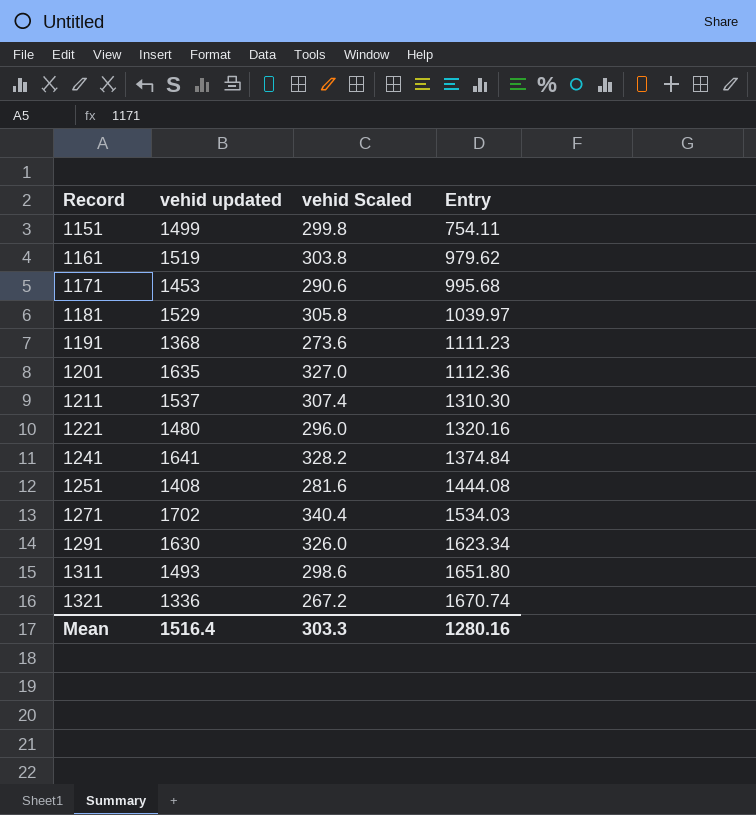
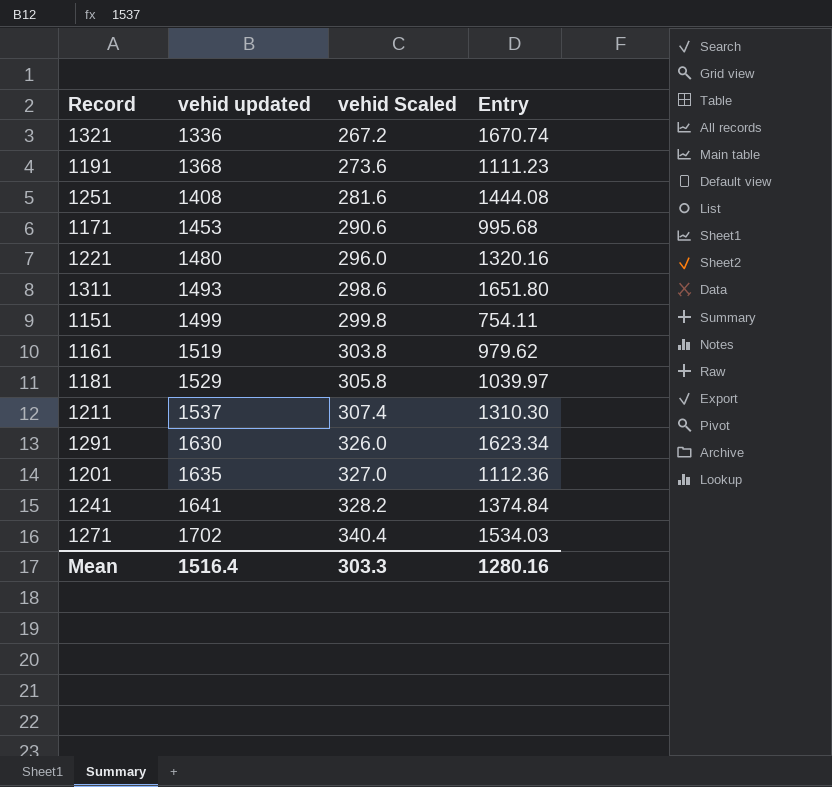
row order: Record ascending -> vehid updated ascending

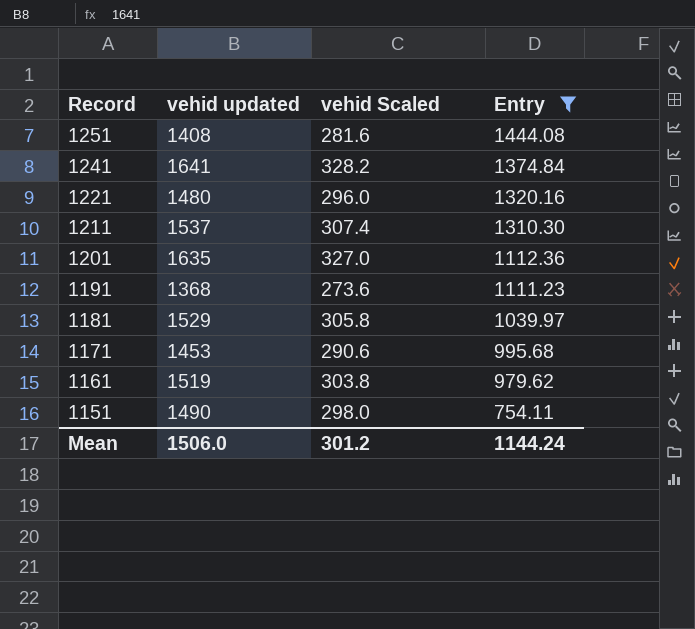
filter: none -> Entry <= 1444.08
row order: vehid updated ascending -> Record descending
1151 | vehid updated: 1499 -> 1490
1151 | vehid Scaled: 299.8 -> 298.0
Mean | vehid updated: 1516.4 -> 1506.0
Mean | vehid Scaled: 303.3 -> 301.2
Mean | Entry: 1280.16 -> 1144.24

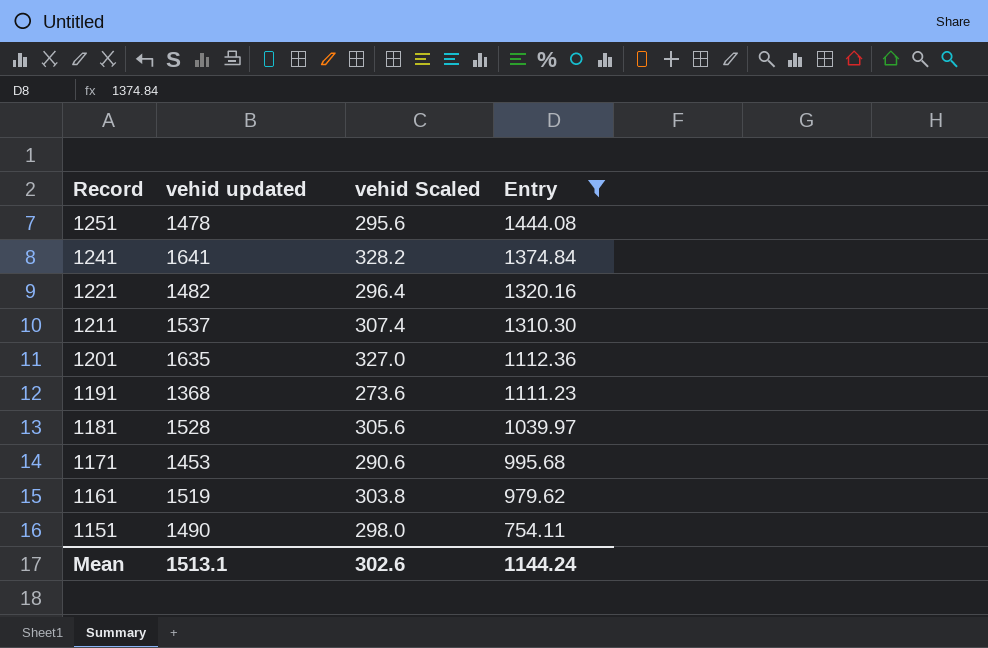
1251 | vehid updated: 1408 -> 1478
1251 | vehid Scaled: 281.6 -> 295.6
1221 | vehid updated: 1480 -> 1482
1221 | vehid Scaled: 296.0 -> 296.4
1181 | vehid updated: 1529 -> 1528
1181 | vehid Scaled: 305.8 -> 305.6
Mean | vehid updated: 1506.0 -> 1513.1
Mean | vehid Scaled: 301.2 -> 302.6

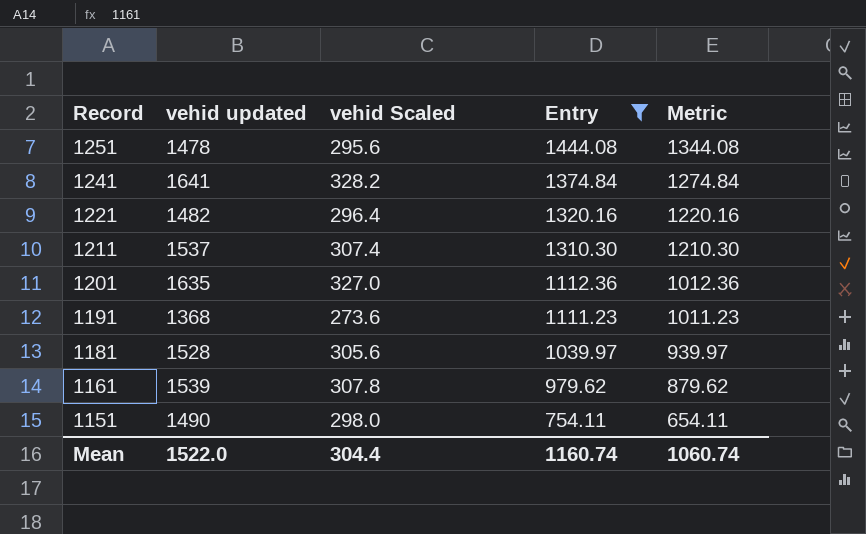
column Metric | formula: none -> [Entry] - 100
row 1171: 1453 | 290.6 | 995.68 -> none
1161 | vehid updated: 1519 -> 1539
1161 | vehid Scaled: 303.8 -> 307.8
Mean | vehid updated: 1513.1 -> 1522.0
Mean | vehid Scaled: 302.6 -> 304.4
Mean | Entry: 1144.24 -> 1160.74

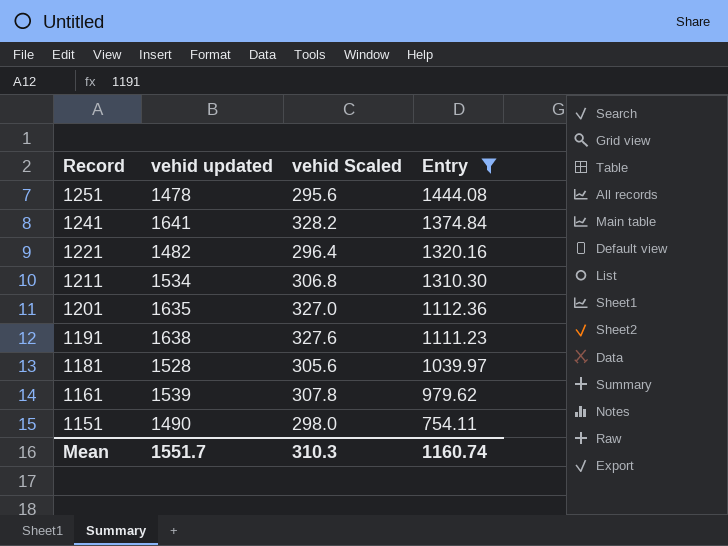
column Metric | formula: [Entry] - 100 -> none
1211 | vehid updated: 1537 -> 1534
1211 | vehid Scaled: 307.4 -> 306.8
1191 | vehid updated: 1368 -> 1638
1191 | vehid Scaled: 273.6 -> 327.6
Mean | vehid updated: 1522.0 -> 1551.7
Mean | vehid Scaled: 304.4 -> 310.3

